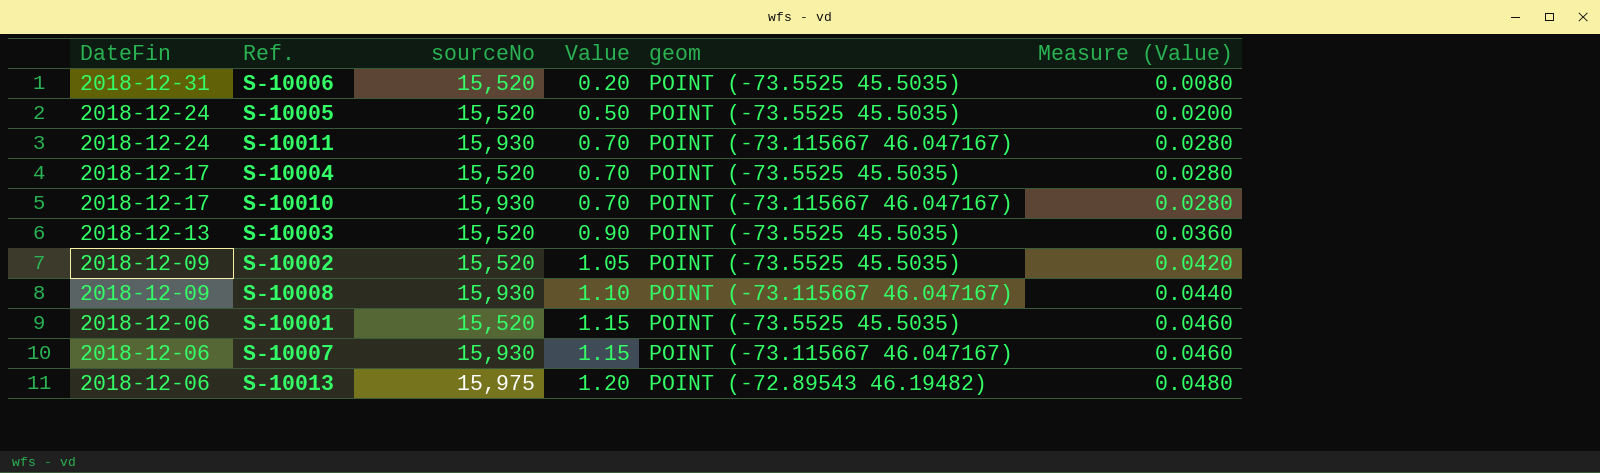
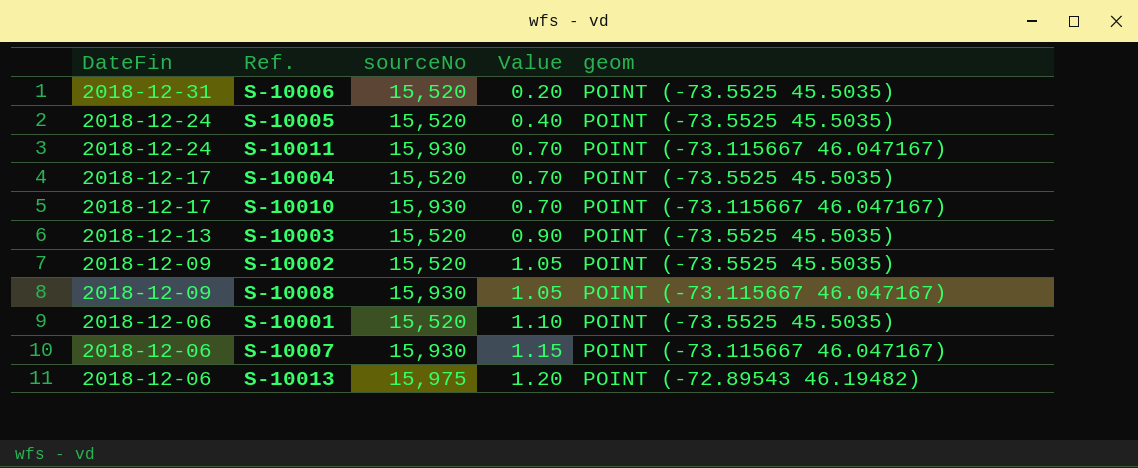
column Measure (Value) | formula: [Value] * 0.04 -> none
S-10005 | Value: 0.50 -> 0.40
S-10008 | Value: 1.10 -> 1.05
S-10001 | Value: 1.15 -> 1.10

